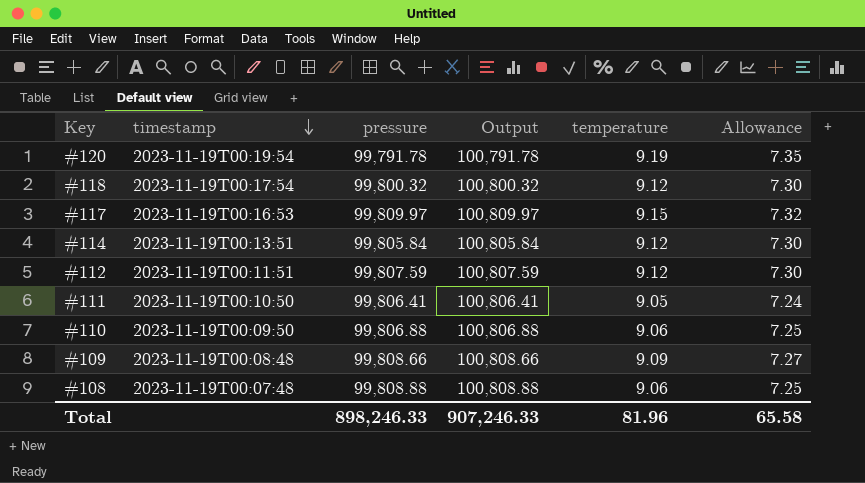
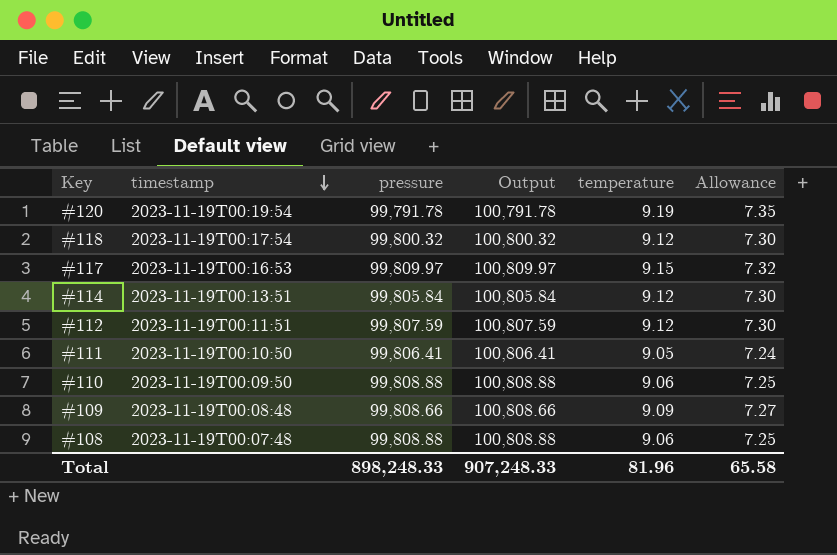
#110 | pressure: 99,806.88 -> 99,808.88
#110 | Output: 100,806.88 -> 100,808.88
Total | pressure: 898,246.33 -> 898,248.33
Total | Output: 907,246.33 -> 907,248.33

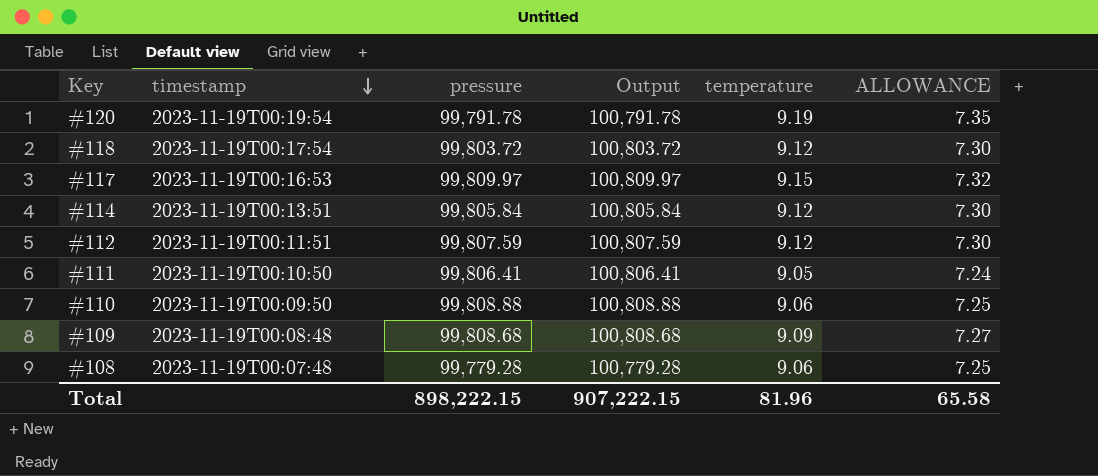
column name: Allowance -> ALLOWANCE
#118 | pressure: 99,800.32 -> 99,803.72
#118 | Output: 100,800.32 -> 100,803.72
#109 | pressure: 99,808.66 -> 99,808.68
#109 | Output: 100,808.66 -> 100,808.68
#108 | pressure: 99,808.88 -> 99,779.28
#108 | Output: 100,808.88 -> 100,779.28
Total | pressure: 898,248.33 -> 898,222.15
Total | Output: 907,248.33 -> 907,222.15

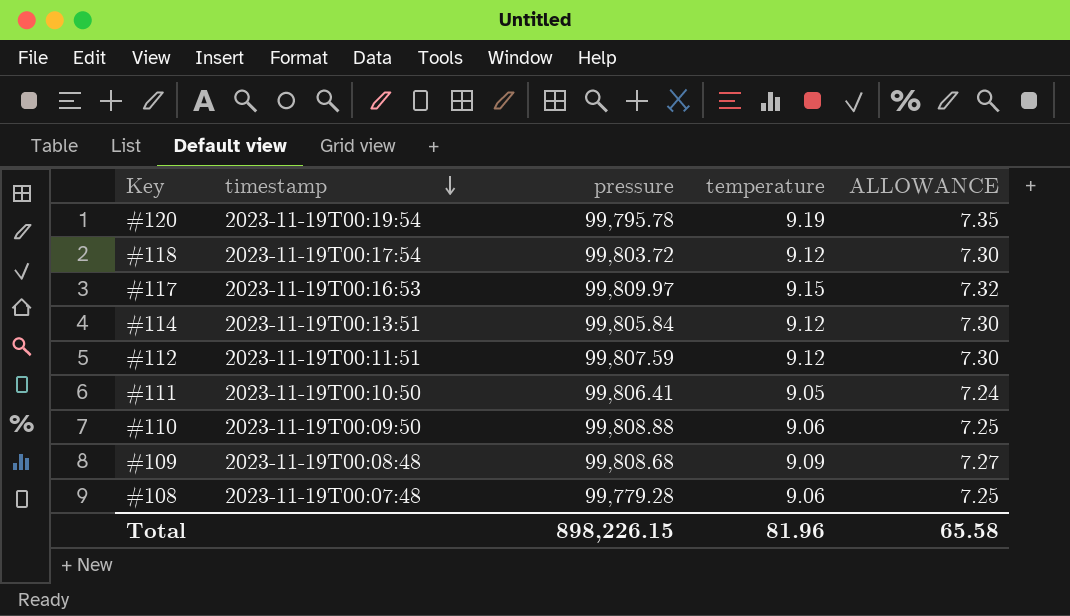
column Output | formula: [pressure] + 1000 -> none
#120 | pressure: 99,791.78 -> 99,795.78
Total | pressure: 898,222.15 -> 898,226.15

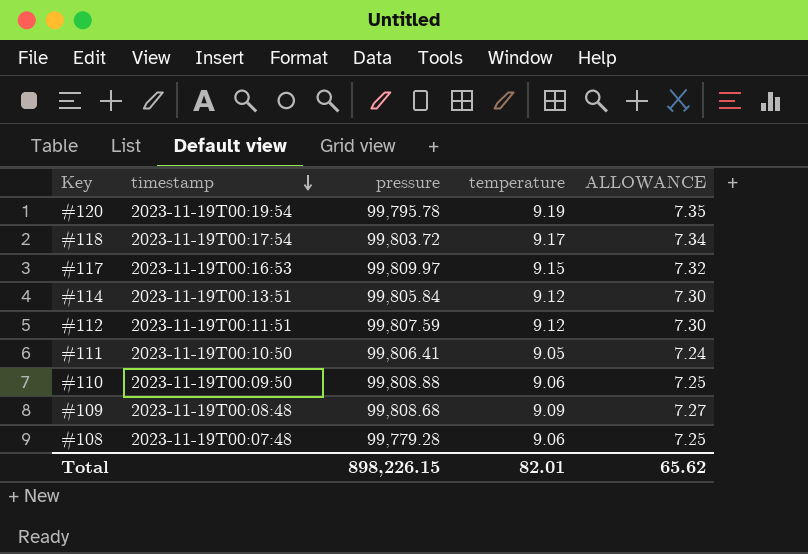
#118 | temperature: 9.12 -> 9.17
#118 | ALLOWANCE: 7.30 -> 7.34
Total | temperature: 81.96 -> 82.01
Total | ALLOWANCE: 65.58 -> 65.62

